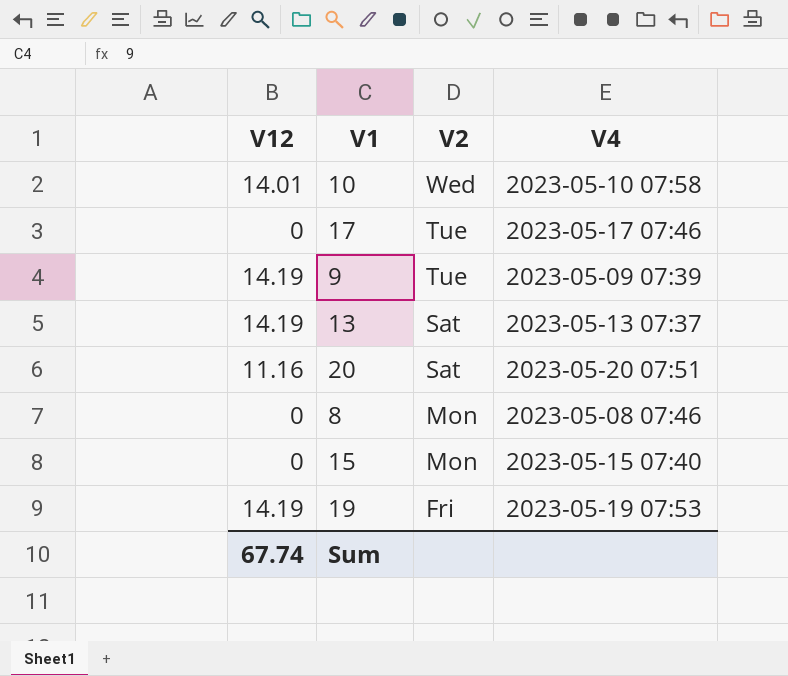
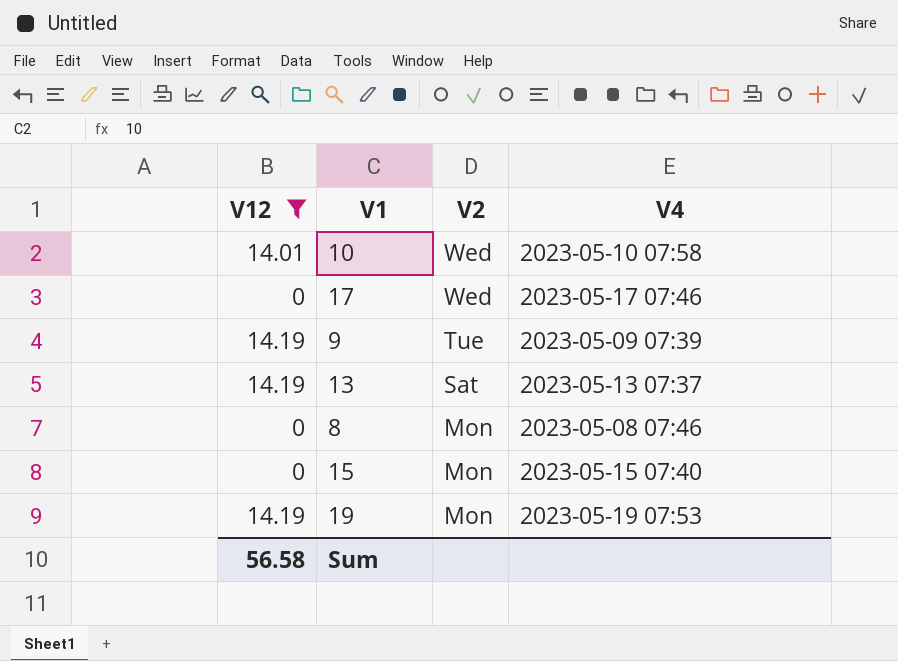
filter: none -> V12 != 11.16
17 | V2: Tue -> Wed
19 | V2: Fri -> Mon
Sum | V12: 67.74 -> 56.58

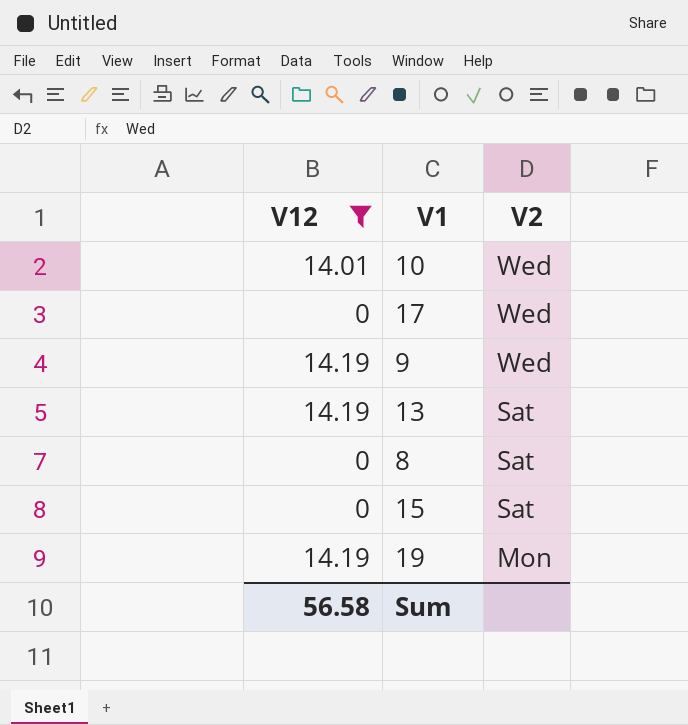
column V4 | position: 4 -> none
9 | V2: Tue -> Wed
8 | V2: Mon -> Sat
15 | V2: Mon -> Sat

